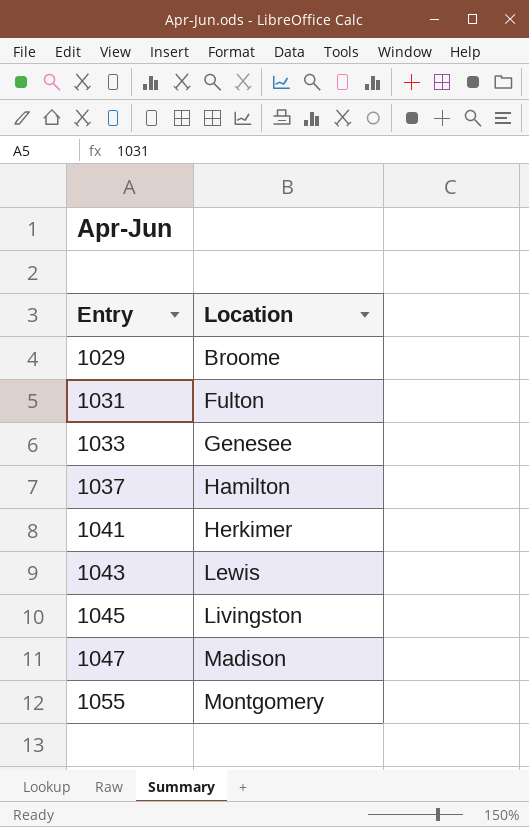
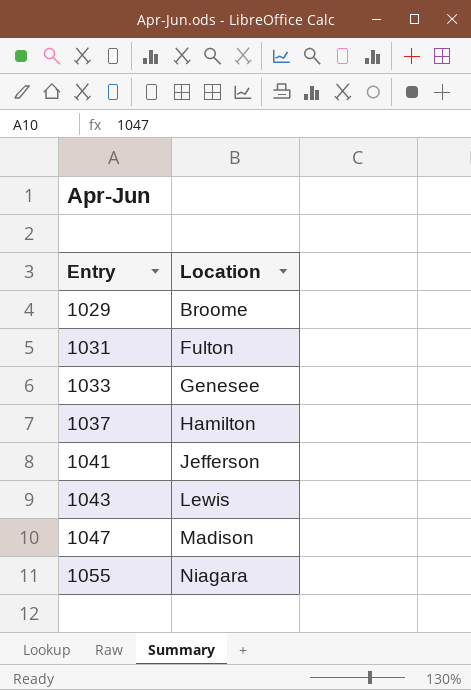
row 1045: Livingston -> none
1041 | Location: Herkimer -> Jefferson
1055 | Location: Montgomery -> Niagara

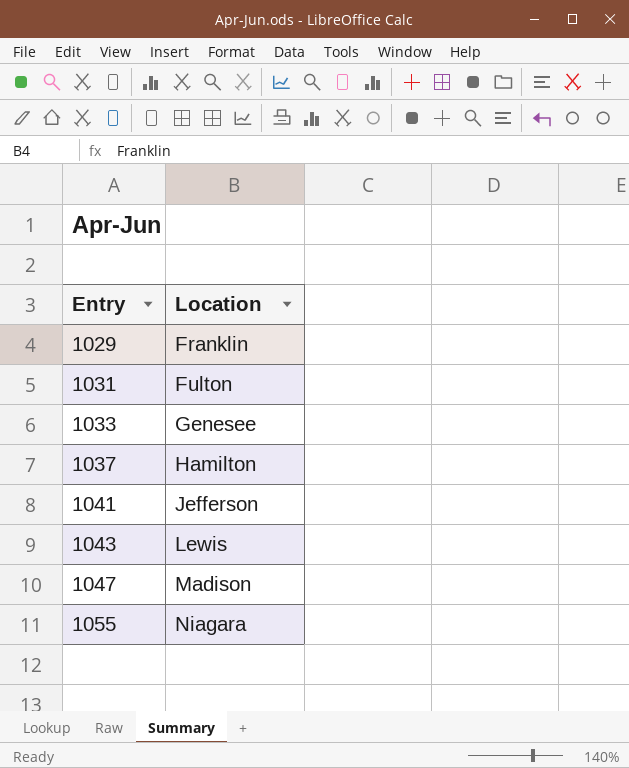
1029 | Location: Broome -> Franklin

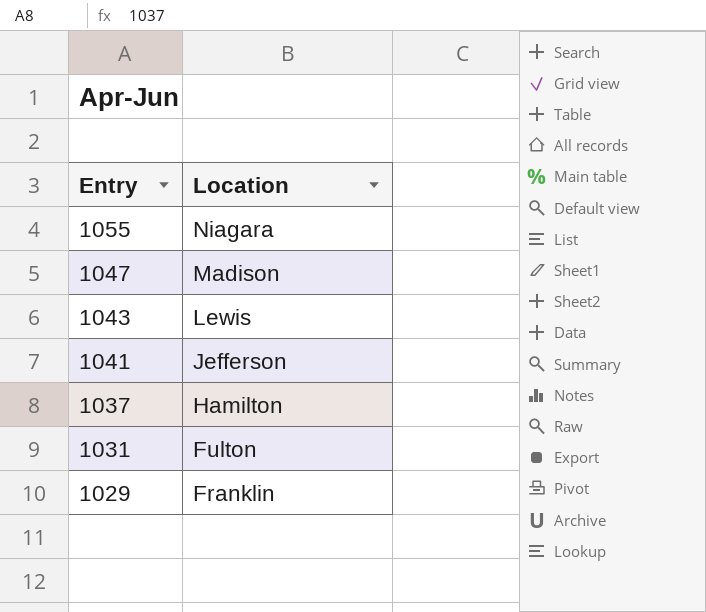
row order: Entry ascending -> Entry descending
row 1033: Genesee -> none

